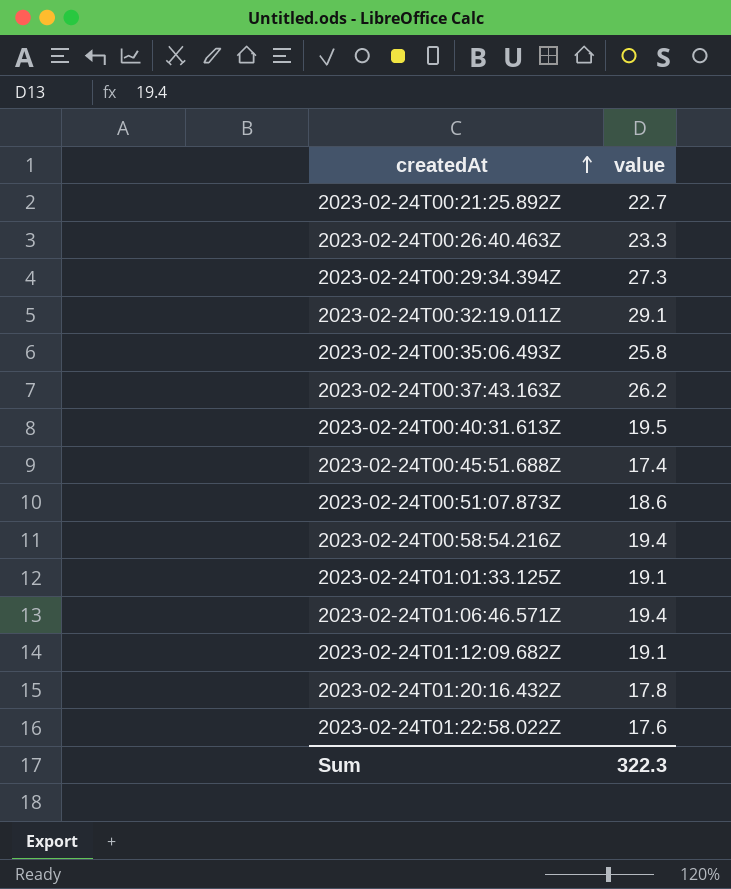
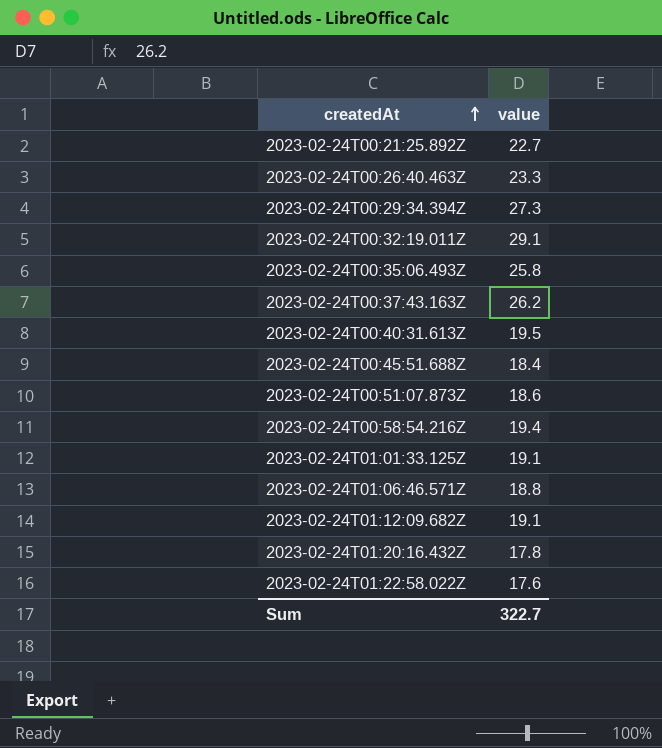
2023-02-24T00:45:51.688Z | value: 17.4 -> 18.4
2023-02-24T01:06:46.571Z | value: 19.4 -> 18.8
Sum | value: 322.3 -> 322.7

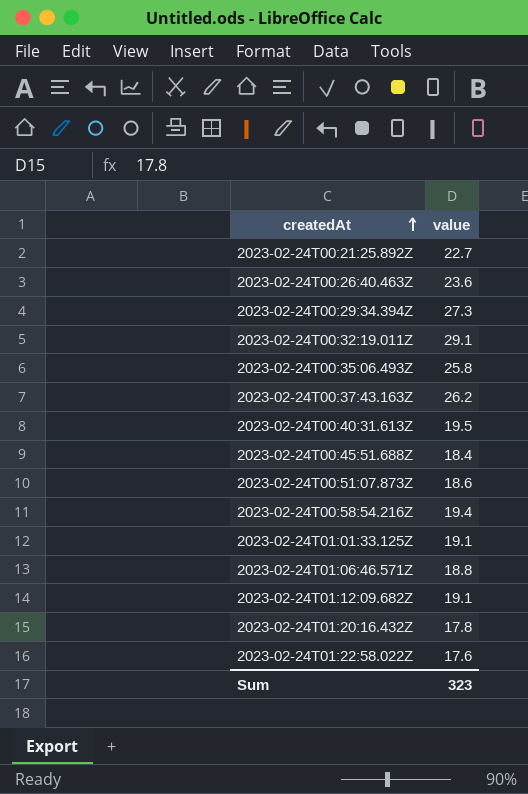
2023-02-24T00:26:40.463Z | value: 23.3 -> 23.6
Sum | value: 322.7 -> 323

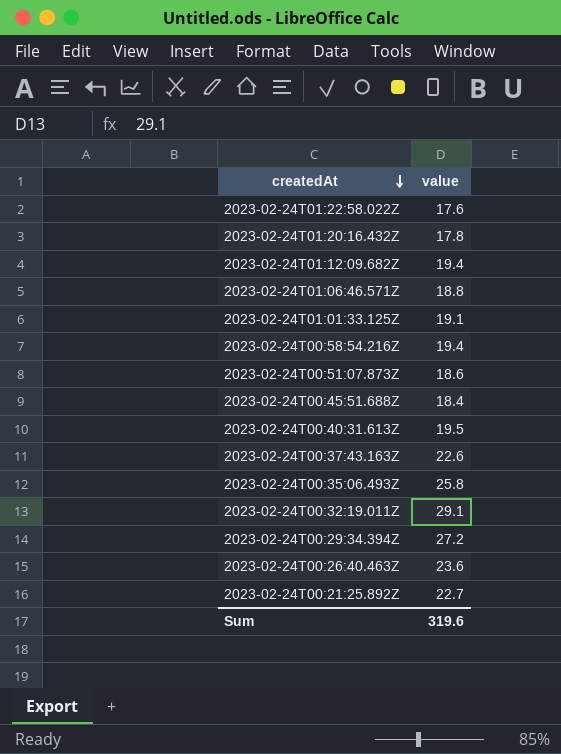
row order: createdAt ascending -> createdAt descending
2023-02-24T01:12:09.682Z | value: 19.1 -> 19.4
2023-02-24T00:37:43.163Z | value: 26.2 -> 22.6
2023-02-24T00:29:34.394Z | value: 27.3 -> 27.2
Sum | value: 323 -> 319.6

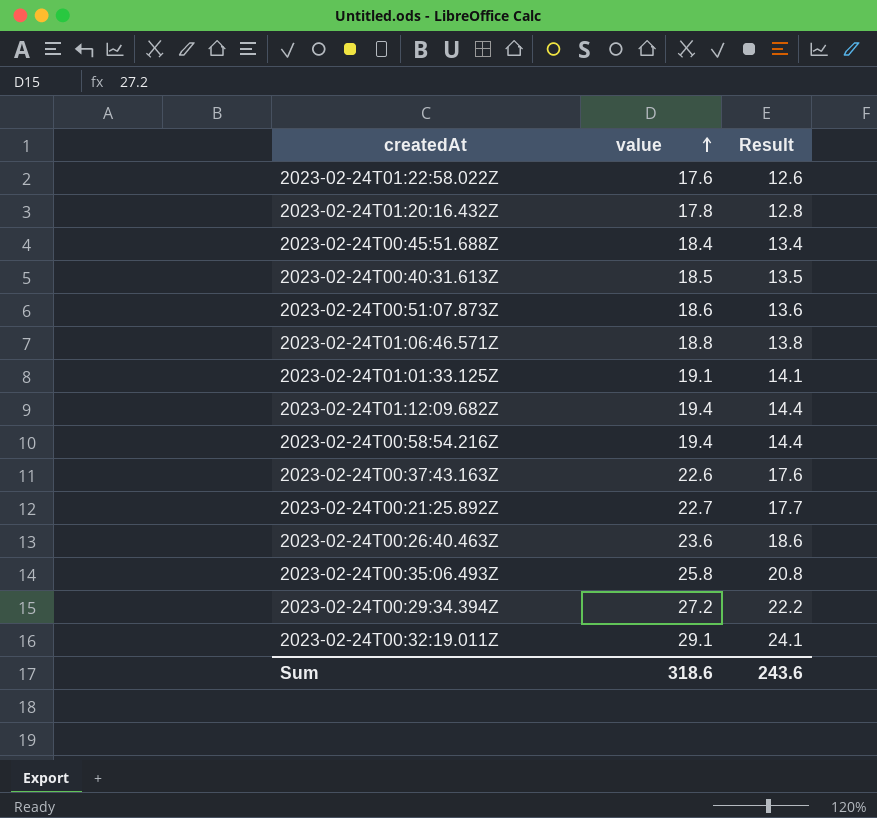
row order: createdAt descending -> value ascending
column Result | formula: none -> [value] - 5
2023-02-24T00:40:31.613Z | value: 19.5 -> 18.5
Sum | value: 319.6 -> 318.6

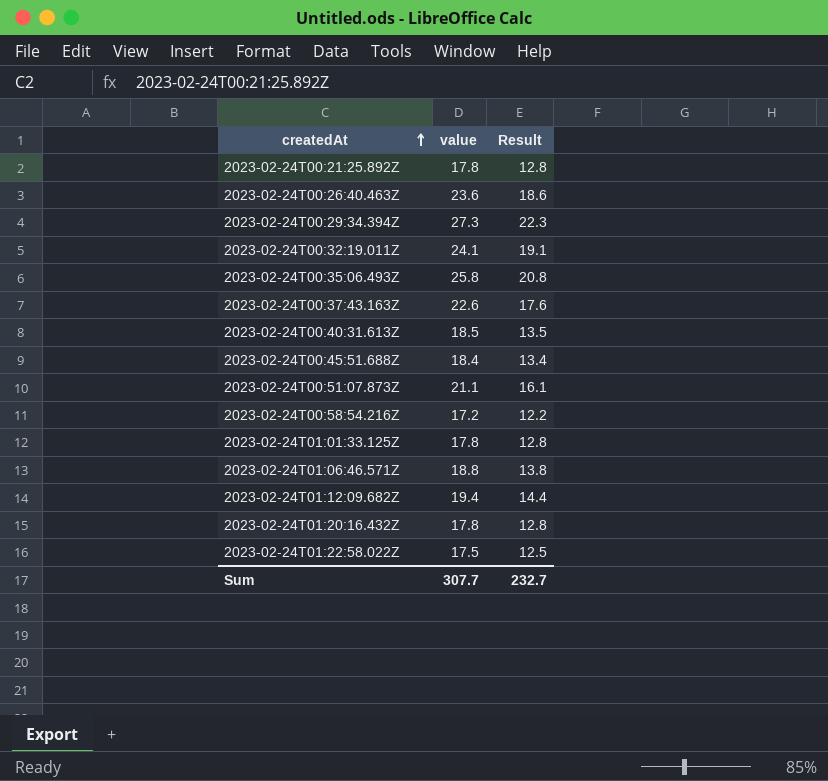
row order: value ascending -> createdAt ascending
2023-02-24T00:21:25.892Z | value: 22.7 -> 17.8
2023-02-24T00:21:25.892Z | Result: 17.7 -> 12.8
2023-02-24T00:29:34.394Z | value: 27.2 -> 27.3
2023-02-24T00:29:34.394Z | Result: 22.2 -> 22.3
2023-02-24T00:32:19.011Z | value: 29.1 -> 24.1
2023-02-24T00:32:19.011Z | Result: 24.1 -> 19.1
2023-02-24T00:51:07.873Z | value: 18.6 -> 21.1
2023-02-24T00:51:07.873Z | Result: 13.6 -> 16.1
2023-02-24T00:58:54.216Z | value: 19.4 -> 17.2
2023-02-24T00:58:54.216Z | Result: 14.4 -> 12.2
2023-02-24T01:01:33.125Z | value: 19.1 -> 17.8
2023-02-24T01:01:33.125Z | Result: 14.1 -> 12.8
2023-02-24T01:22:58.022Z | value: 17.6 -> 17.5
2023-02-24T01:22:58.022Z | Result: 12.6 -> 12.5
Sum | value: 318.6 -> 307.7
Sum | Result: 243.6 -> 232.7

